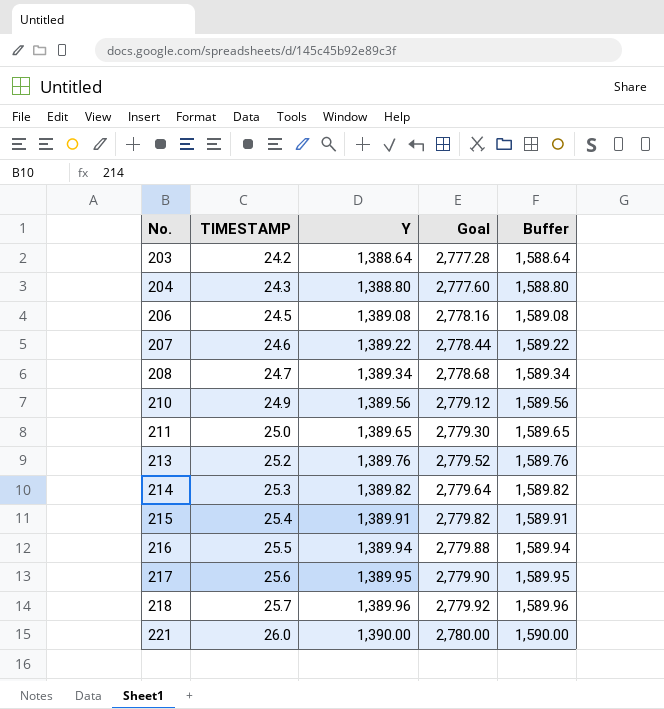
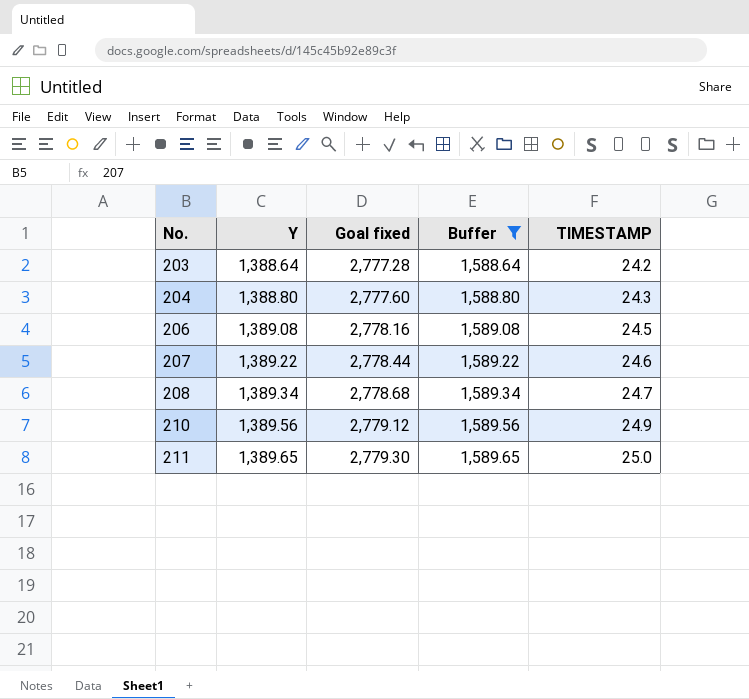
filter: none -> Buffer <= 1,589.65
column name: Goal -> Goal fixed
column TIMESTAMP | position: 2 -> 5

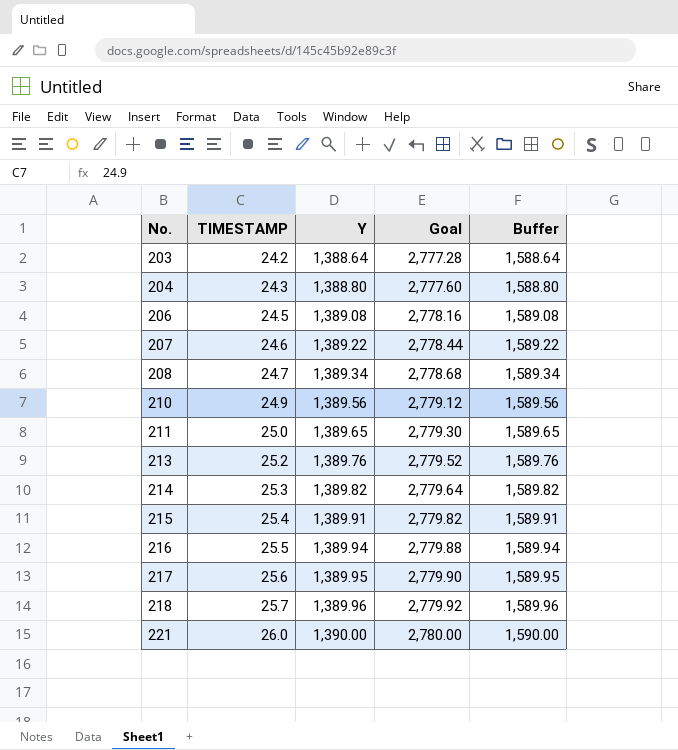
filter: Buffer <= 1,589.65 -> none
column TIMESTAMP | position: 5 -> 2
column name: Goal fixed -> Goal

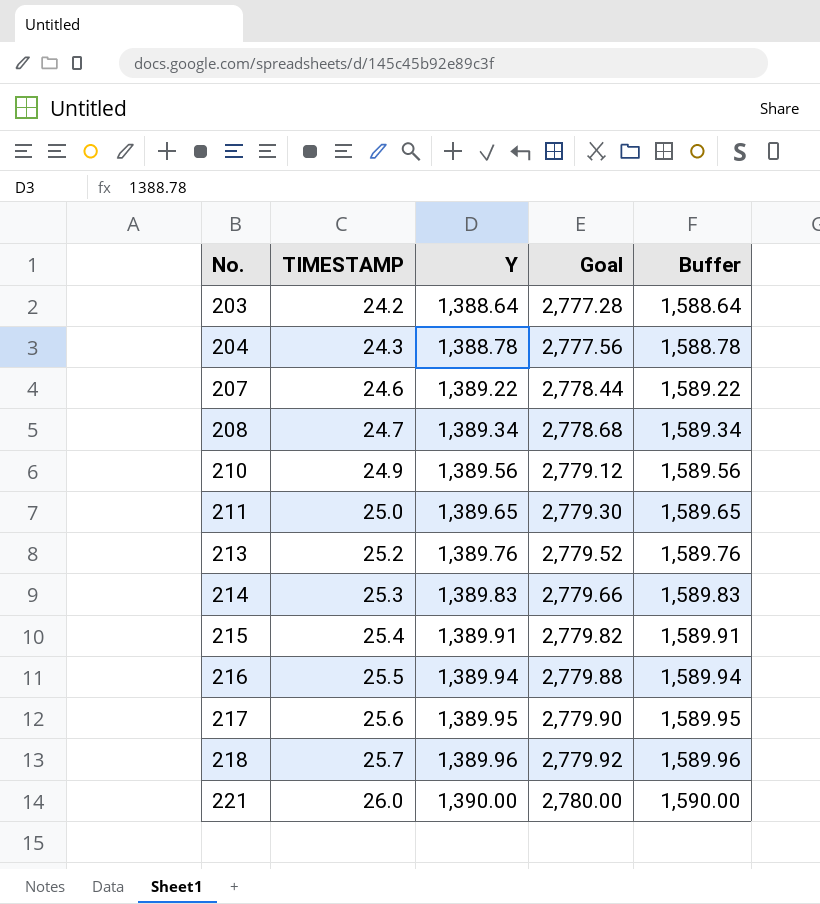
row 206: 24.5 | 1,389.08 | 2,778.16 | 1,589.08 -> none
204 | Y: 1,388.80 -> 1,388.78
204 | Goal: 2,777.60 -> 2,777.56
204 | Buffer: 1,588.80 -> 1,588.78
214 | Y: 1,389.82 -> 1,389.83
214 | Goal: 2,779.64 -> 2,779.66
214 | Buffer: 1,589.82 -> 1,589.83

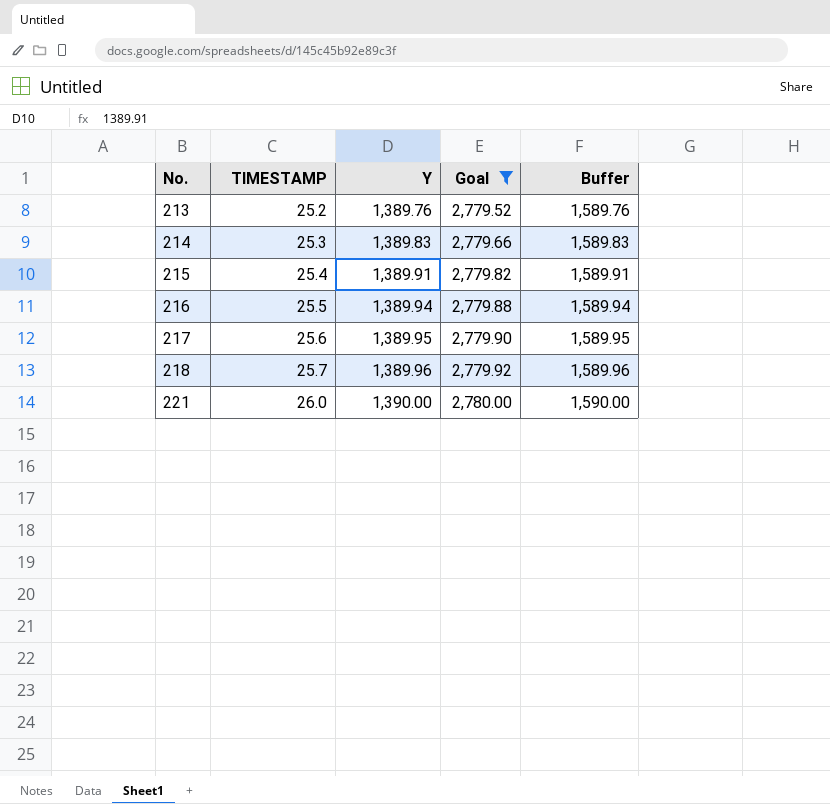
filter: none -> Goal >= 2,779.52

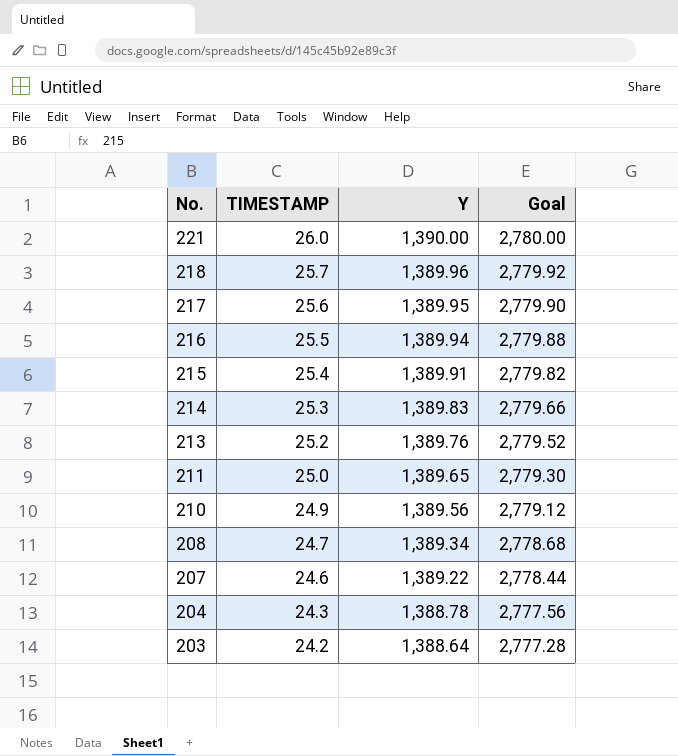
filter: Goal >= 2,779.52 -> none
row order: No. ascending -> No. descending
column Buffer | formula: [Y] + 200 -> none

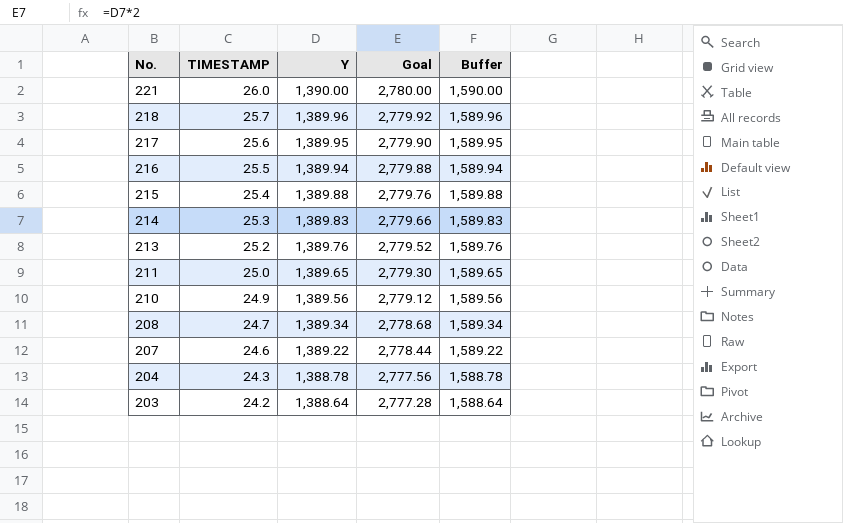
column Buffer | formula: none -> [Y] + 200
215 | Y: 1,389.91 -> 1,389.88
215 | Goal: 2,779.82 -> 2,779.76

